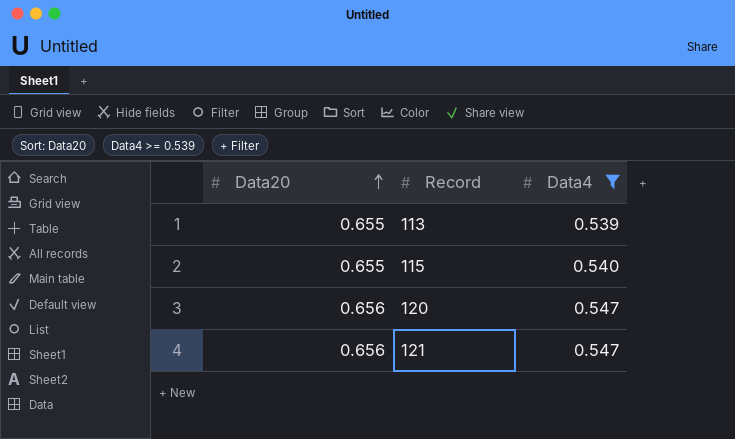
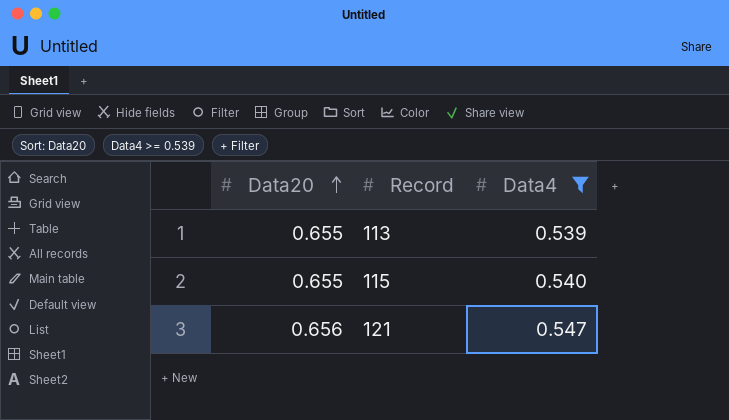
row 120: 0.656 | 0.547 -> none

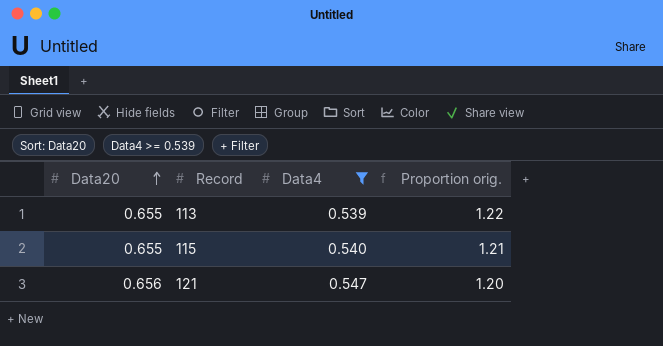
column Proportion orig. | formula: none -> [Data20] / [Data4]

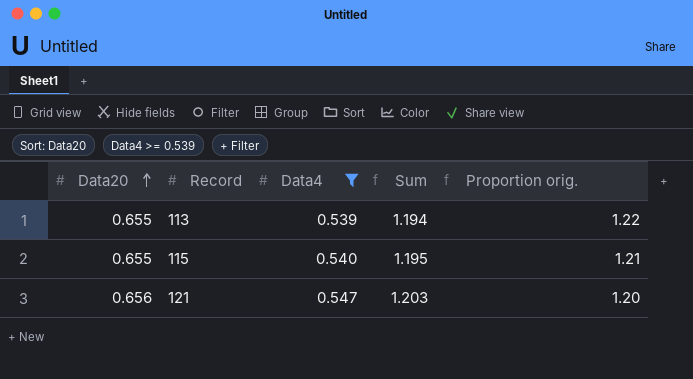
column Sum | formula: none -> [Data20] + [Data4]

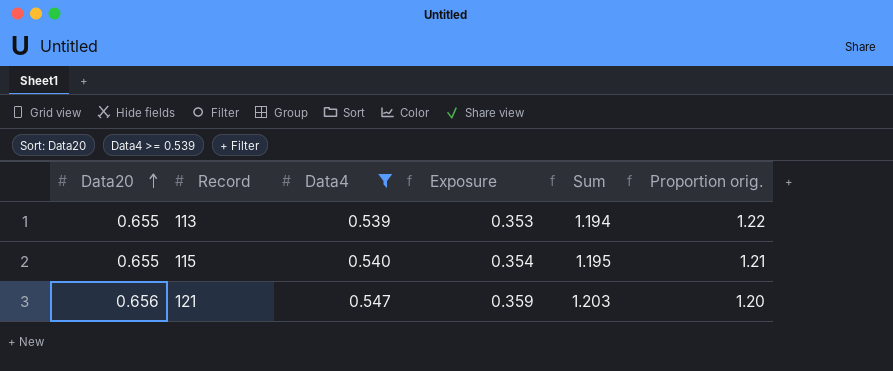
column Exposure | formula: none -> [Data20] * [Data4]

